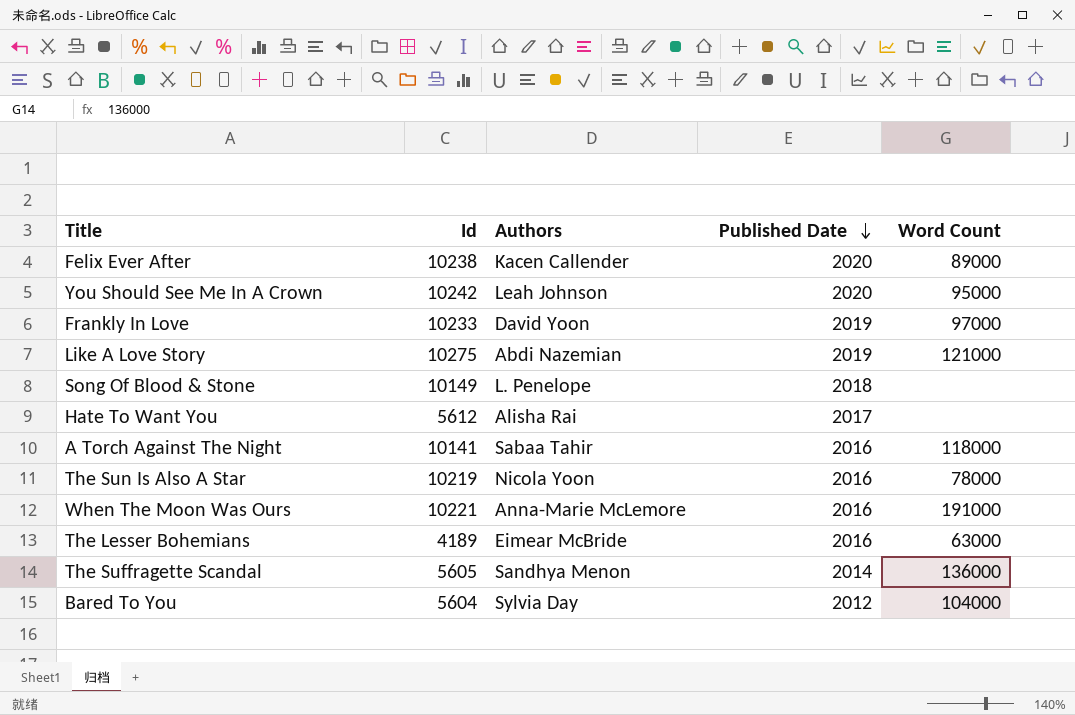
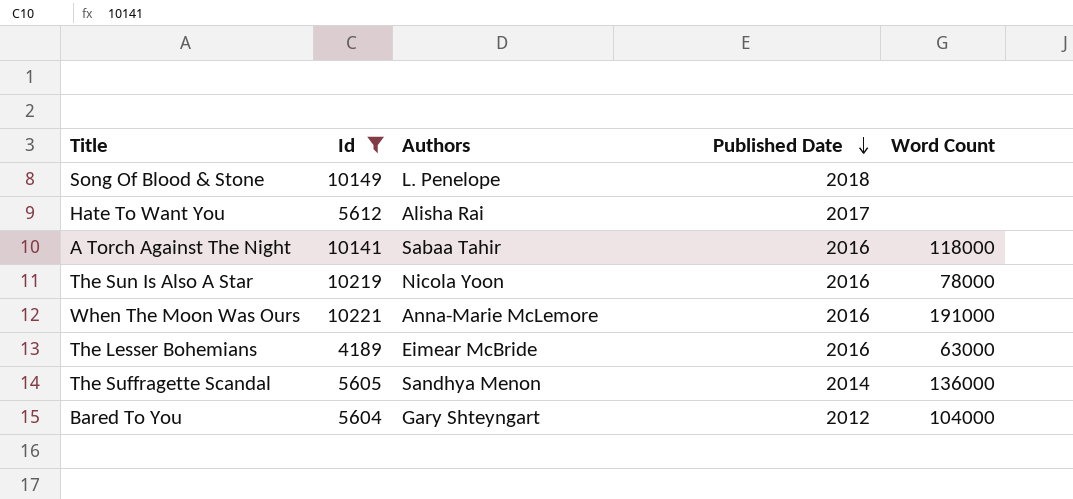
filter: none -> Id <= 10221
Bared To You | Authors: Sylvia Day -> Gary Shteyngart

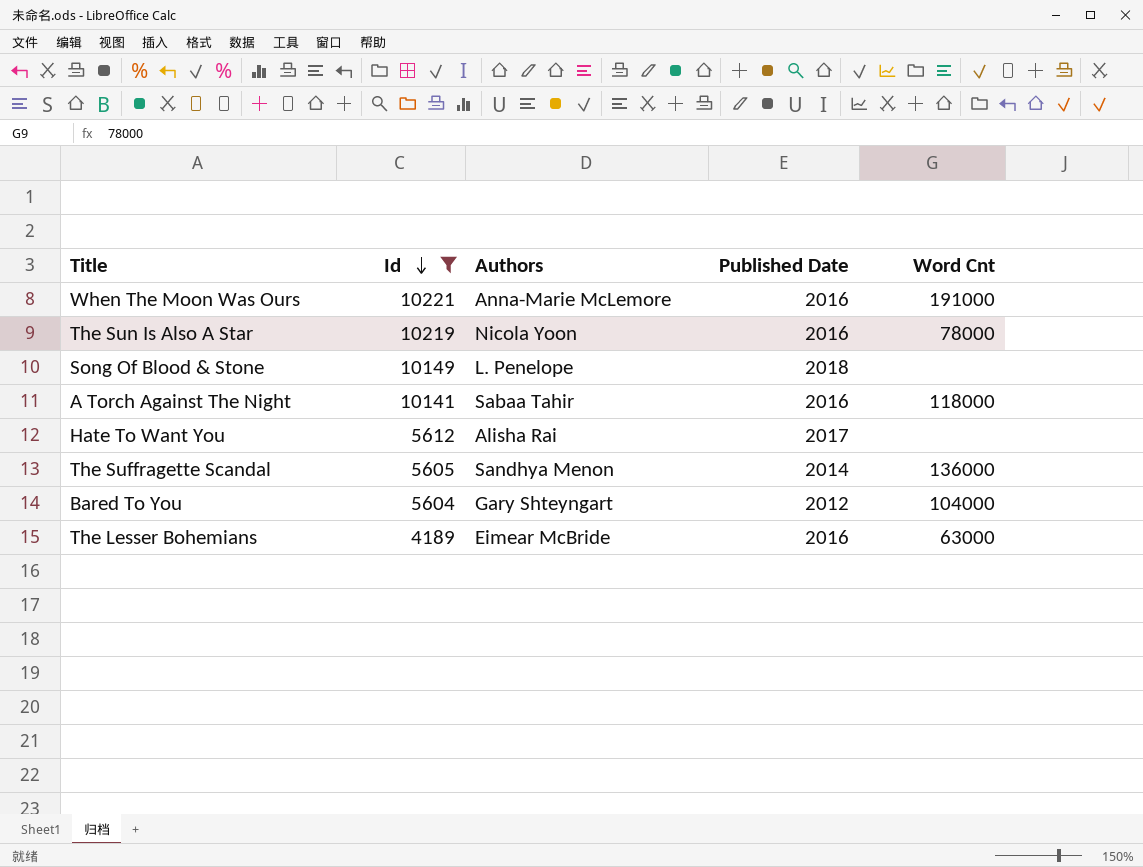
row order: Published Date descending -> Id descending
column name: Word Count -> Word Cnt

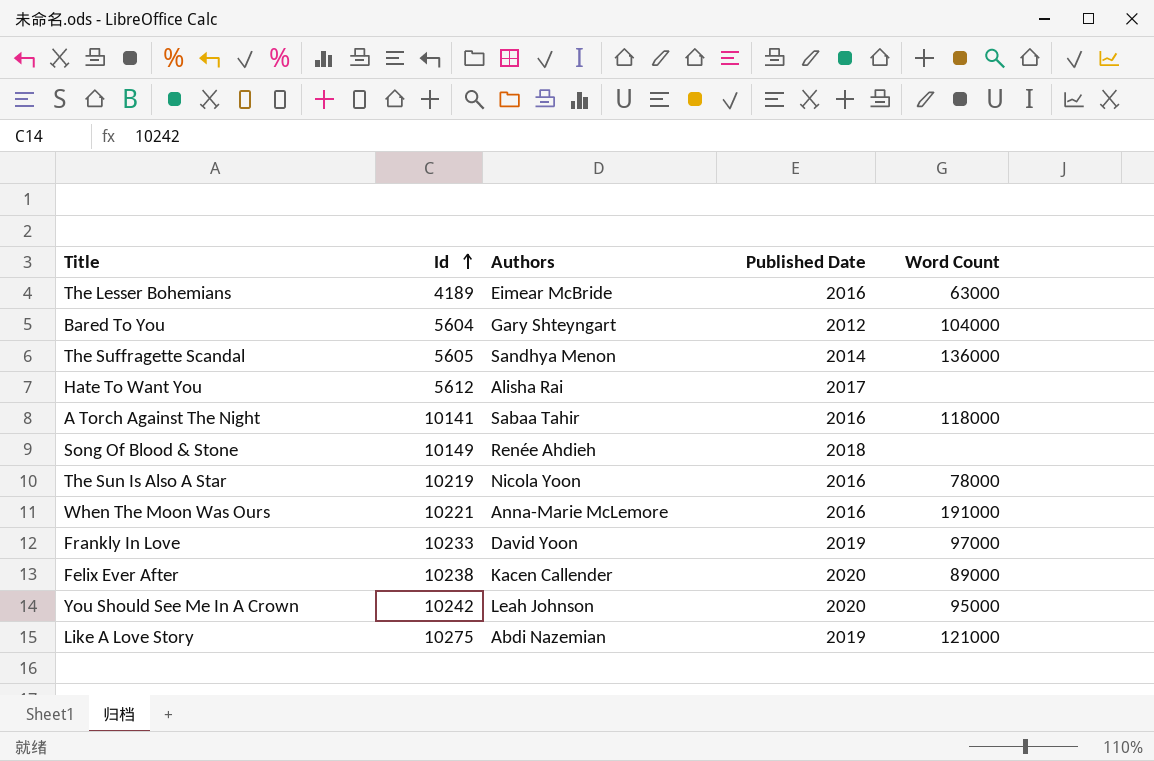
filter: Id <= 10221 -> none
row order: Id descending -> Id ascending
column name: Word Cnt -> Word Count
Song Of Blood & Stone | Authors: L. Penelope -> Renée Ahdieh

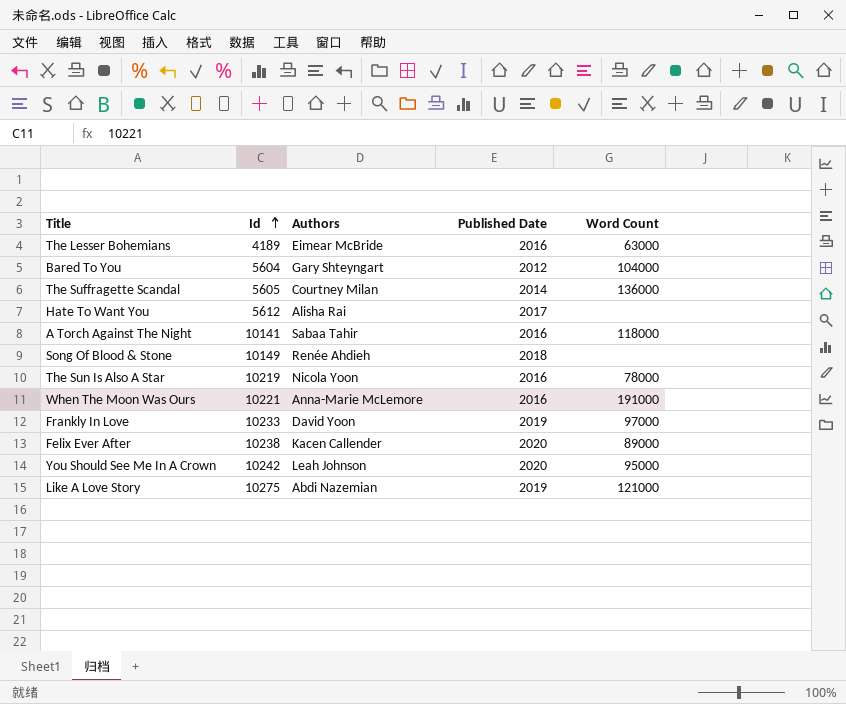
The Suffragette Scandal | Authors: Sandhya Menon -> Courtney Milan

